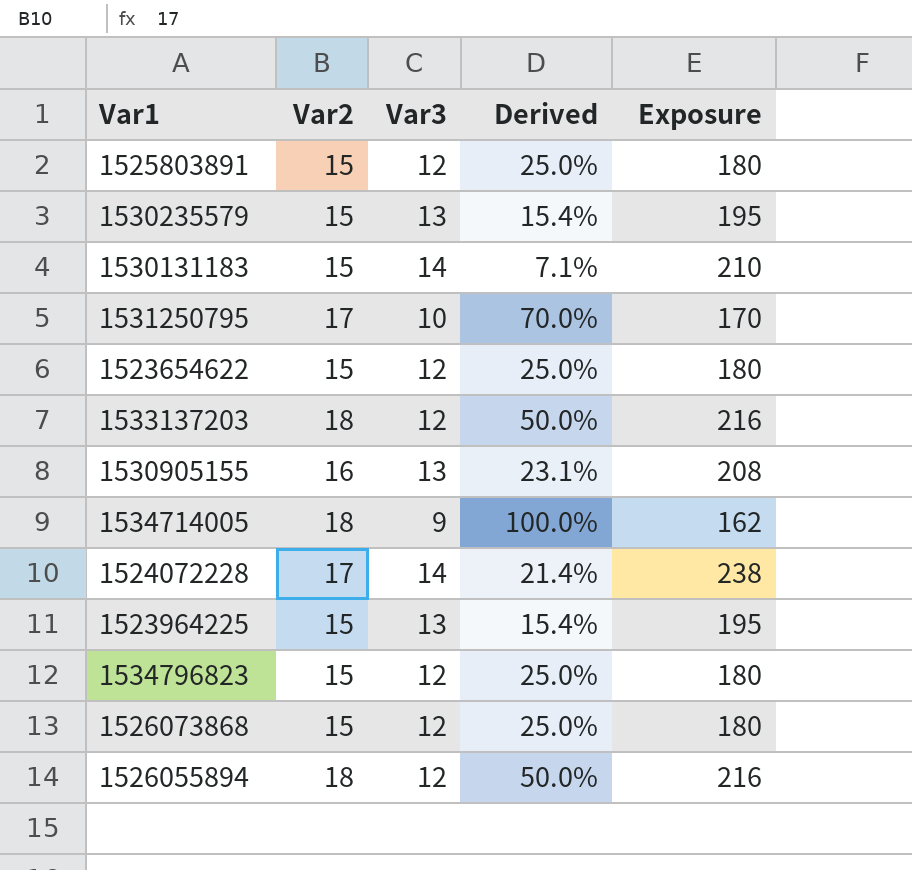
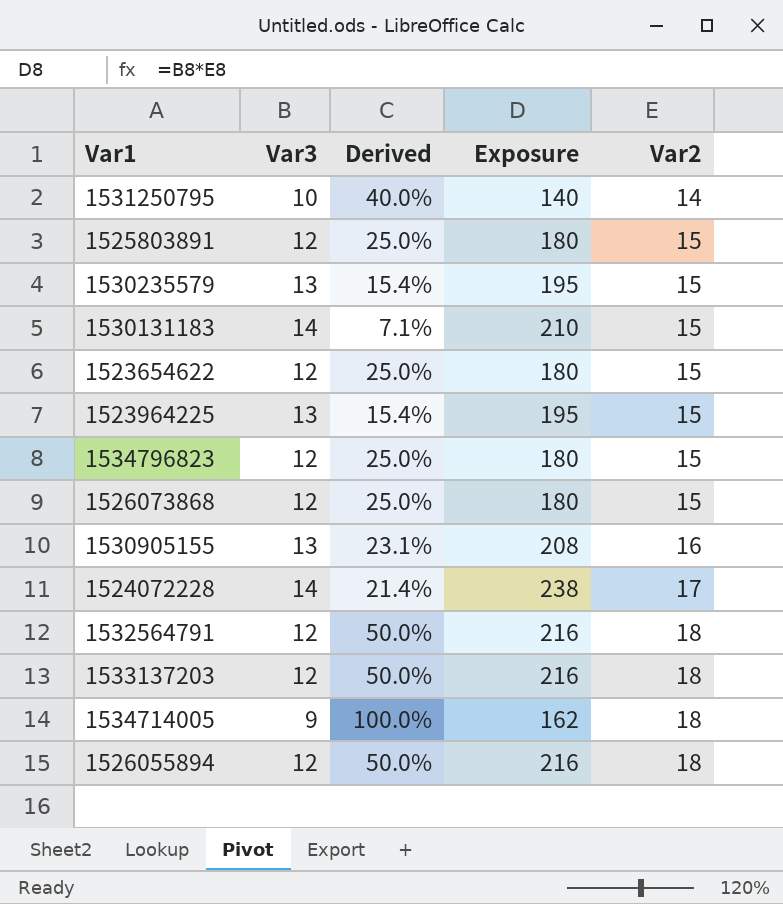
row order: none -> Var2 ascending
column Var2 | position: 2 -> 5
1531250795 | Derived: 70.0% -> 40.0%
1531250795 | Exposure: 170 -> 140
1531250795 | Var2: 17 -> 14
row 1532564791: none -> 12 | 50.0% | 216 | 18

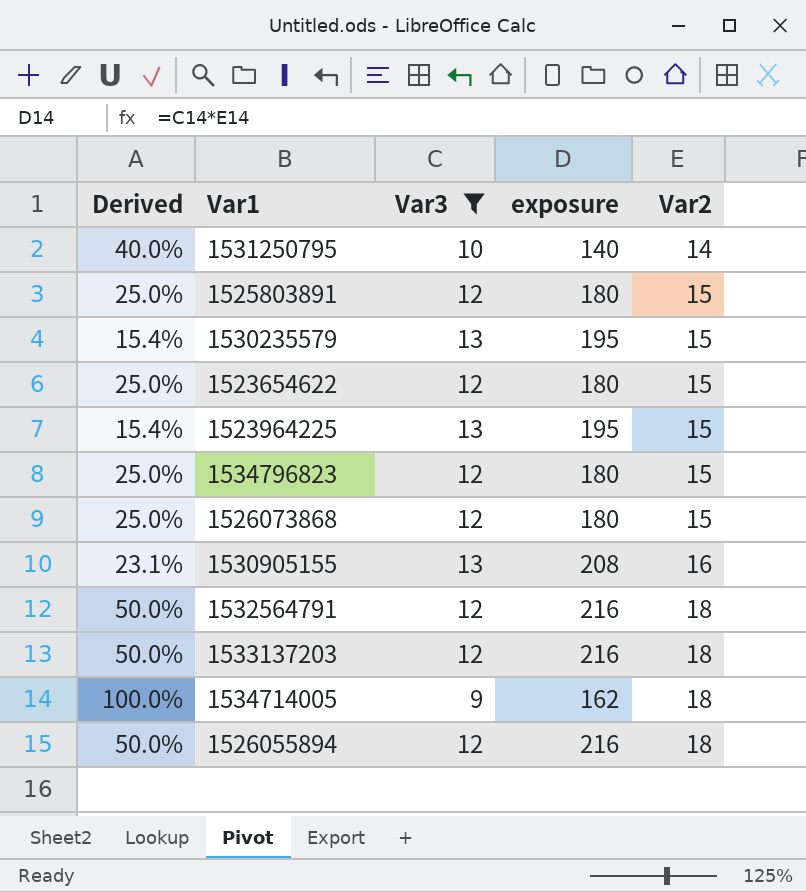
filter: none -> Var3 != 14
column Derived | position: 3 -> 1
column name: Exposure -> exposure

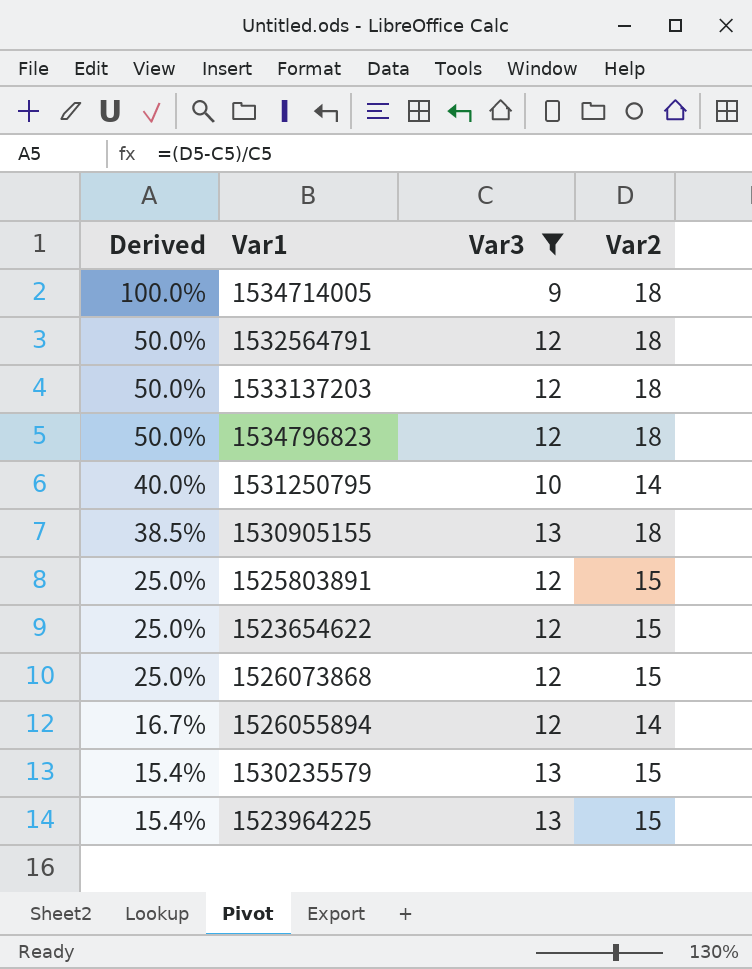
row order: Var2 ascending -> Derived descending
column exposure | formula: [Var3] * [Var2] -> none
1534796823 | Derived: 25.0% -> 50.0%
1534796823 | Var2: 15 -> 18
1530905155 | Derived: 23.1% -> 38.5%
1530905155 | Var2: 16 -> 18
1526055894 | Derived: 50.0% -> 16.7%
1526055894 | Var2: 18 -> 14

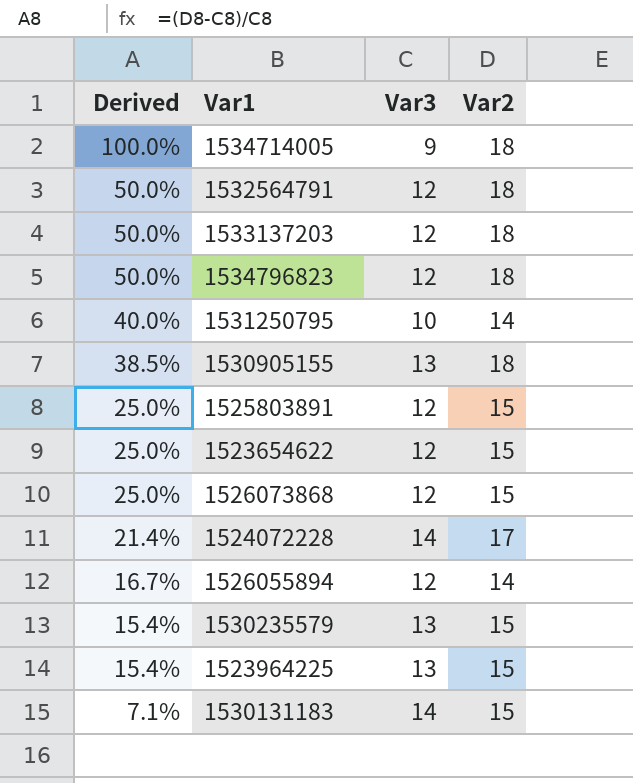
filter: Var3 != 14 -> none

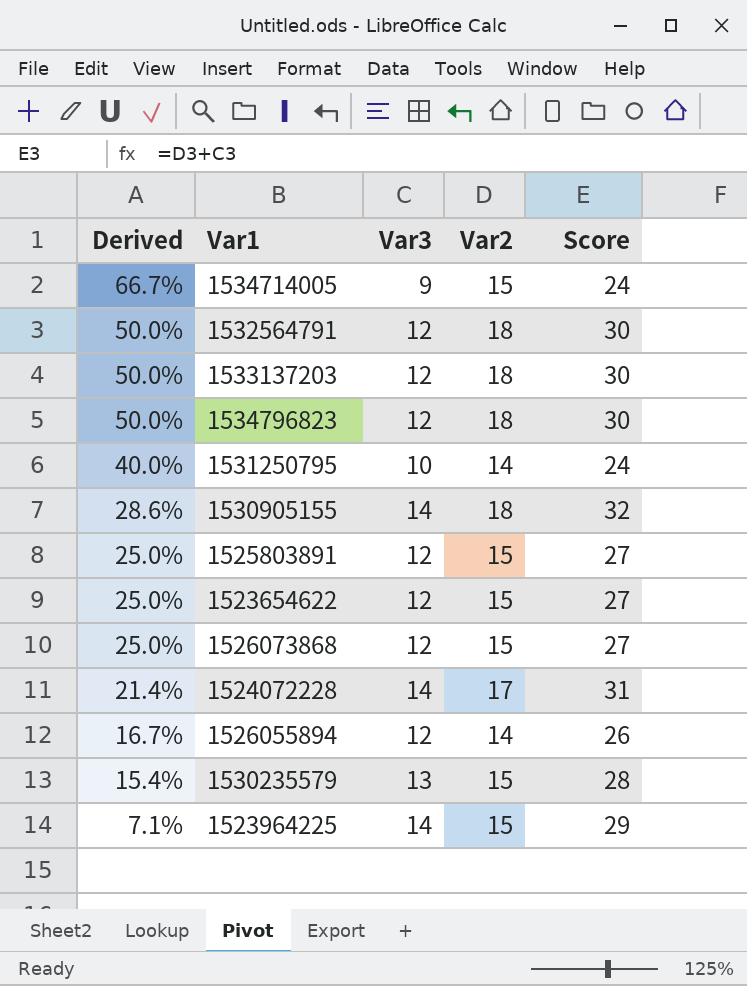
column Score | formula: none -> [Var3] + [Var2]
row 1530131183: 7.1% | 14 | 15 -> none
1534714005 | Derived: 100.0% -> 66.7%
1534714005 | Var2: 18 -> 15
1530905155 | Derived: 38.5% -> 28.6%
1530905155 | Var3: 13 -> 14
1523964225 | Derived: 15.4% -> 7.1%
1523964225 | Var3: 13 -> 14

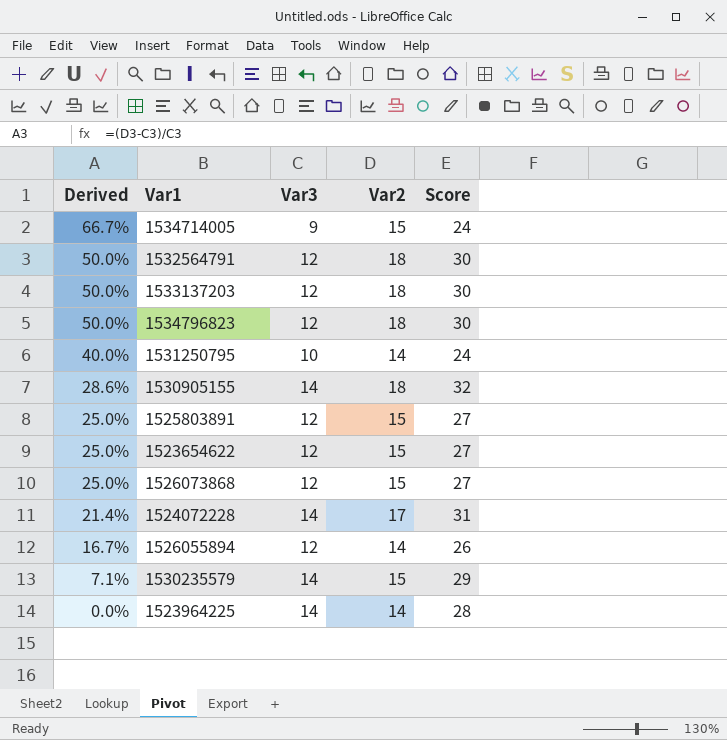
1530235579 | Derived: 15.4% -> 7.1%
1530235579 | Var3: 13 -> 14
1530235579 | Score: 28 -> 29
1523964225 | Derived: 7.1% -> 0.0%
1523964225 | Var2: 15 -> 14
1523964225 | Score: 29 -> 28

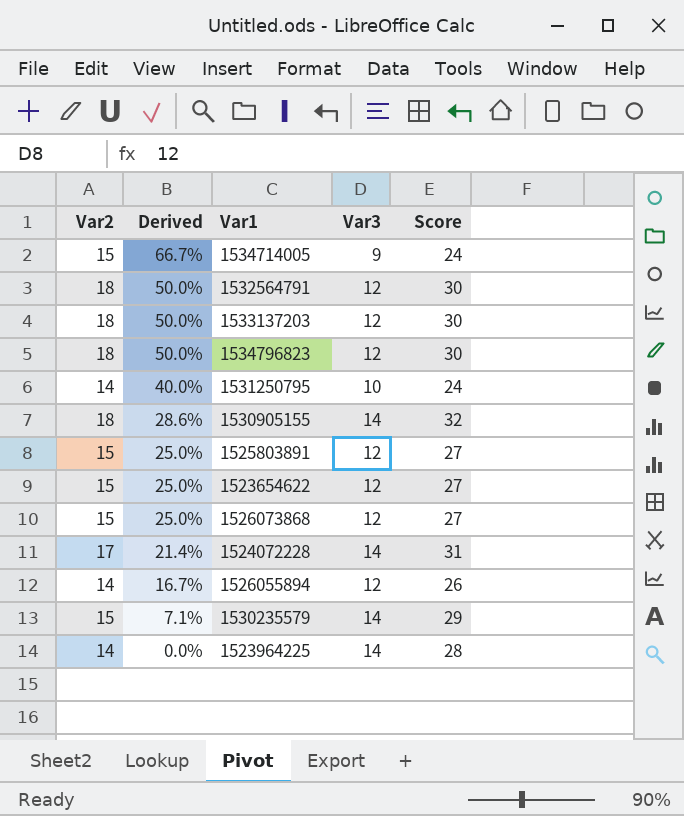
column Var2 | position: 4 -> 1

